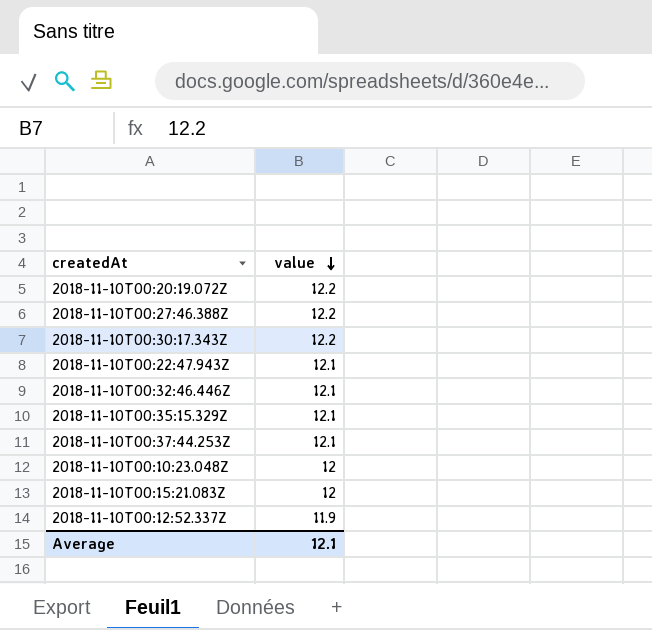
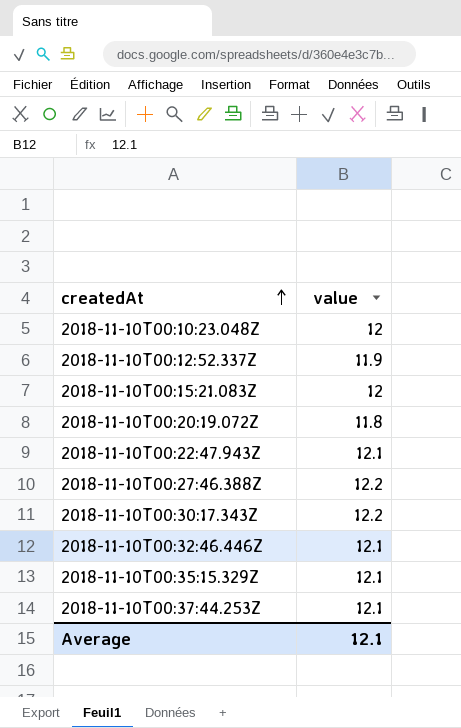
row order: value descending -> createdAt ascending
2018-11-10T00:20:19.072Z | value: 12.2 -> 11.8

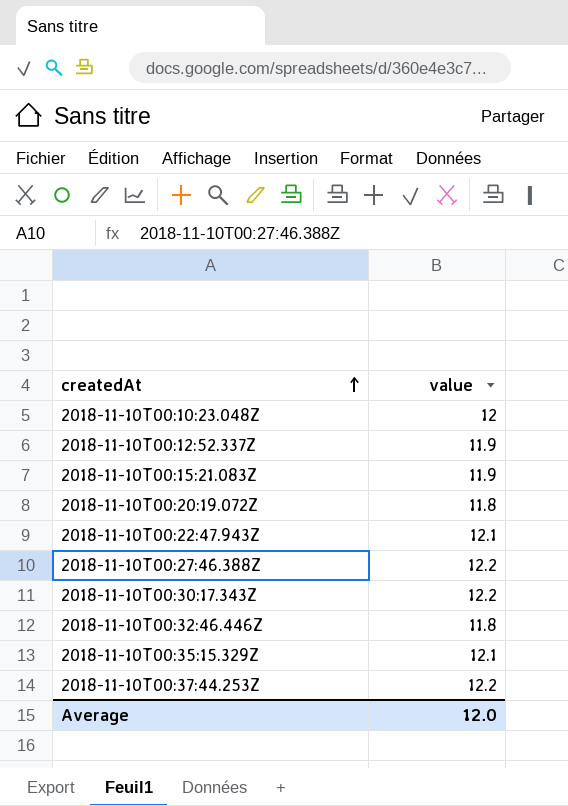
2018-11-10T00:15:21.083Z | value: 12 -> 11.9
2018-11-10T00:32:46.446Z | value: 12.1 -> 11.8
2018-11-10T00:37:44.253Z | value: 12.1 -> 12.2
Average | value: 12.1 -> 12.0

